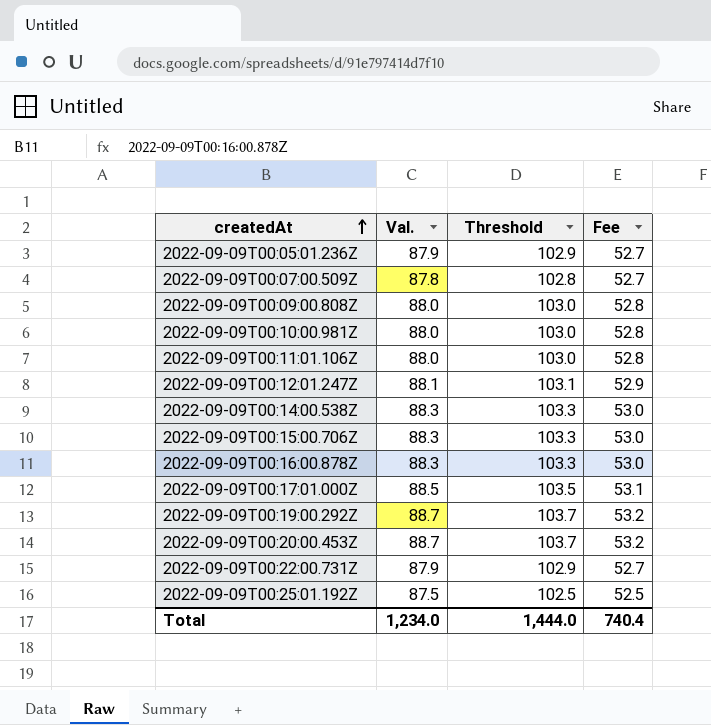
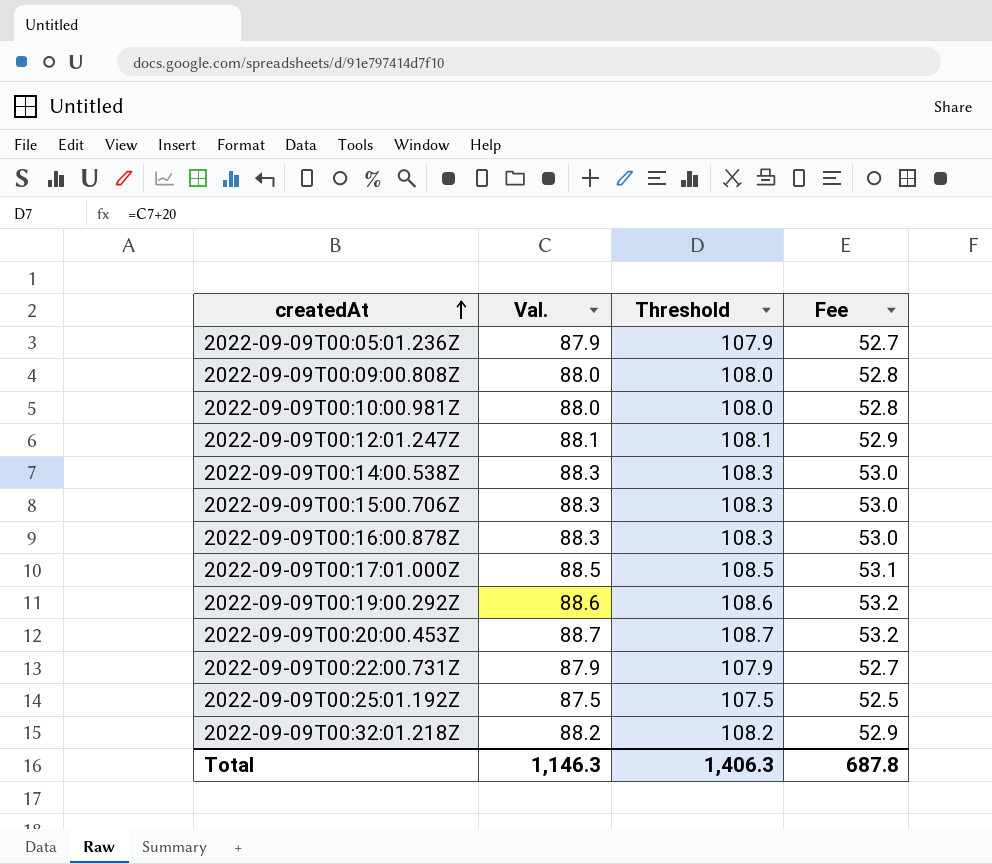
column Threshold | formula: [Val.] + 15 -> [Val.] + 20
row 2022-09-09T00:07:00.509Z: 87.8 | 102.8 | 52.7 -> none
row 2022-09-09T00:11:01.106Z: 88.0 | 103.0 | 52.8 -> none
2022-09-09T00:19:00.292Z | Val.: 88.7 -> 88.6
row 2022-09-09T00:32:01.218Z: none -> 88.2 | 108.2 | 52.9
Total | Val.: 1,234.0 -> 1,146.3
Total | Threshold: 1,444.0 -> 1,406.3
Total | Fee: 740.4 -> 687.8

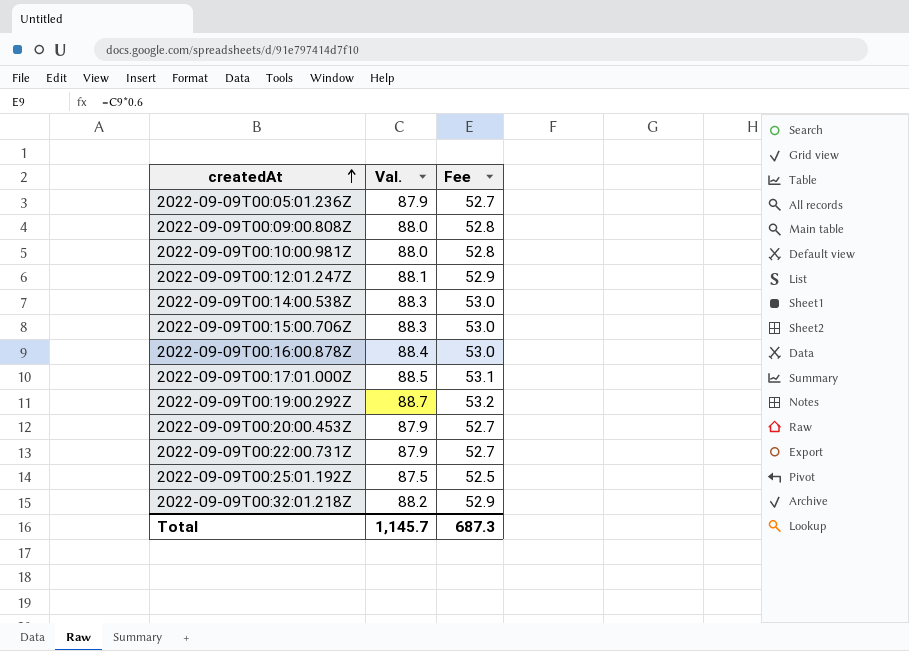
column Threshold | formula: [Val.] + 20 -> none
2022-09-09T00:16:00.878Z | Val.: 88.3 -> 88.4
2022-09-09T00:19:00.292Z | Val.: 88.6 -> 88.7
2022-09-09T00:20:00.453Z | Val.: 88.7 -> 87.9
2022-09-09T00:20:00.453Z | Fee: 53.2 -> 52.7
Total | Val.: 1,146.3 -> 1,145.7
Total | Fee: 687.8 -> 687.3

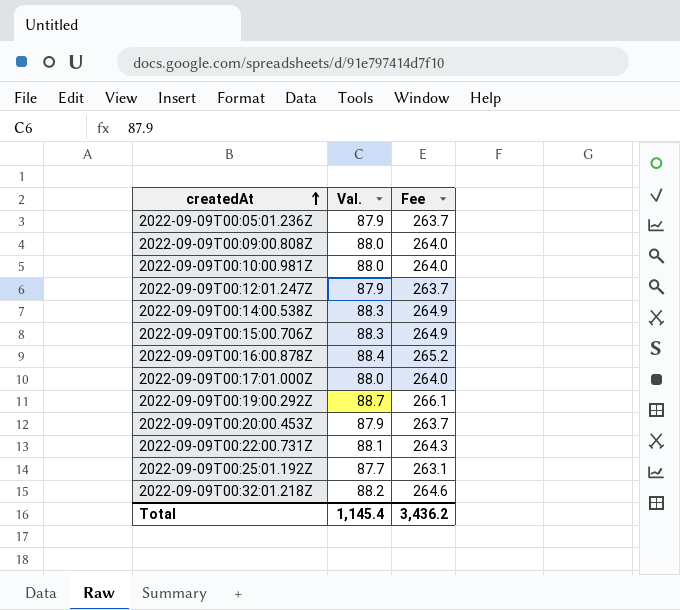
column Fee | formula: [Val.] * 0.6 -> [Val.] * 3
2022-09-09T00:12:01.247Z | Val.: 88.1 -> 87.9
2022-09-09T00:17:01.000Z | Val.: 88.5 -> 88.0
2022-09-09T00:22:00.731Z | Val.: 87.9 -> 88.1
2022-09-09T00:25:01.192Z | Val.: 87.5 -> 87.7
Total | Val.: 1,145.7 -> 1,145.4
Total | Fee: 687.3 -> 3,436.2

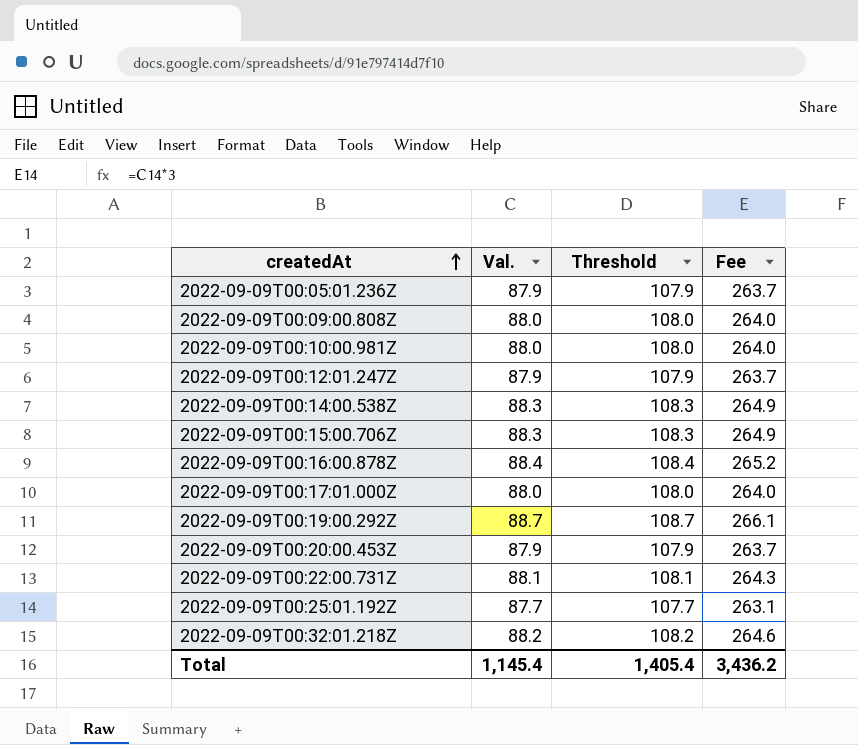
column Threshold | formula: none -> [Val.] + 20

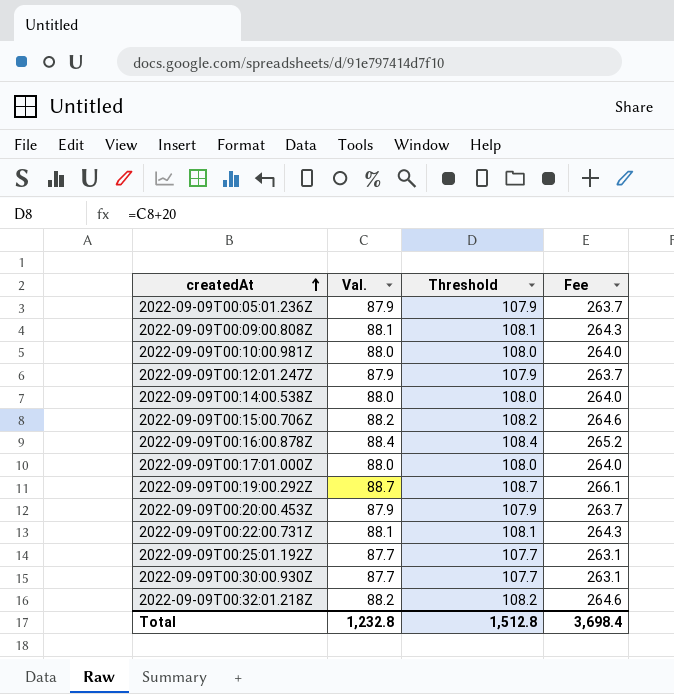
2022-09-09T00:09:00.808Z | Val.: 88.0 -> 88.1
2022-09-09T00:09:00.808Z | Threshold: 108.0 -> 108.1
2022-09-09T00:09:00.808Z | Fee: 264.0 -> 264.3
2022-09-09T00:14:00.538Z | Val.: 88.3 -> 88.0
2022-09-09T00:14:00.538Z | Threshold: 108.3 -> 108.0
2022-09-09T00:14:00.538Z | Fee: 264.9 -> 264.0
2022-09-09T00:15:00.706Z | Val.: 88.3 -> 88.2
2022-09-09T00:15:00.706Z | Threshold: 108.3 -> 108.2
2022-09-09T00:15:00.706Z | Fee: 264.9 -> 264.6
row 2022-09-09T00:30:00.930Z: none -> 87.7 | 107.7 | 263.1
Total | Val.: 1,145.4 -> 1,232.8
Total | Threshold: 1,405.4 -> 1,512.8
Total | Fee: 3,436.2 -> 3,698.4

